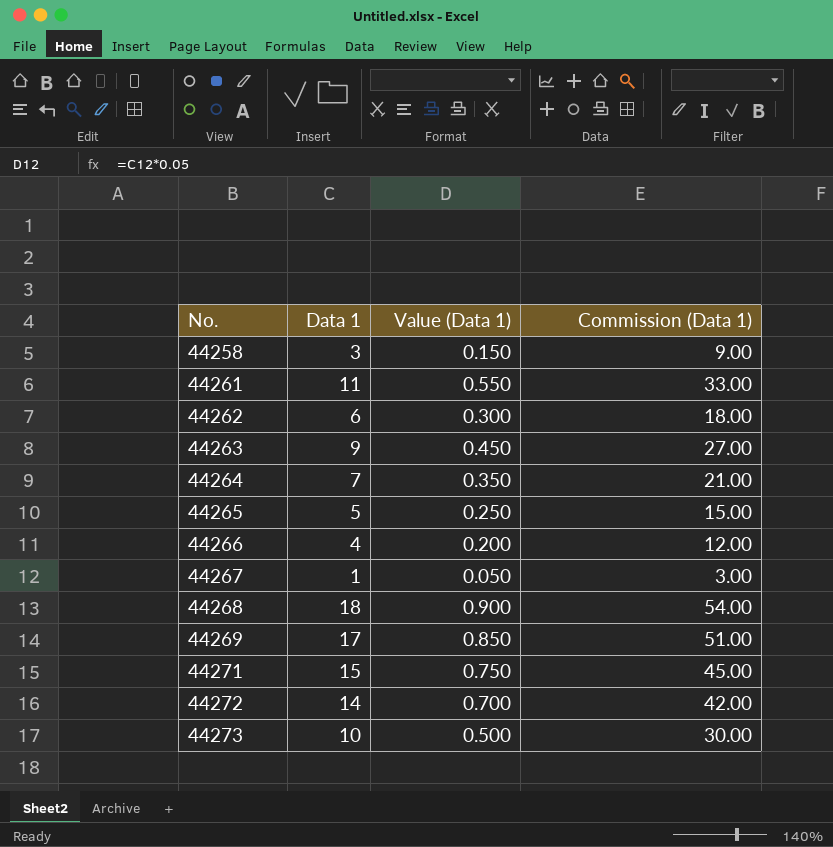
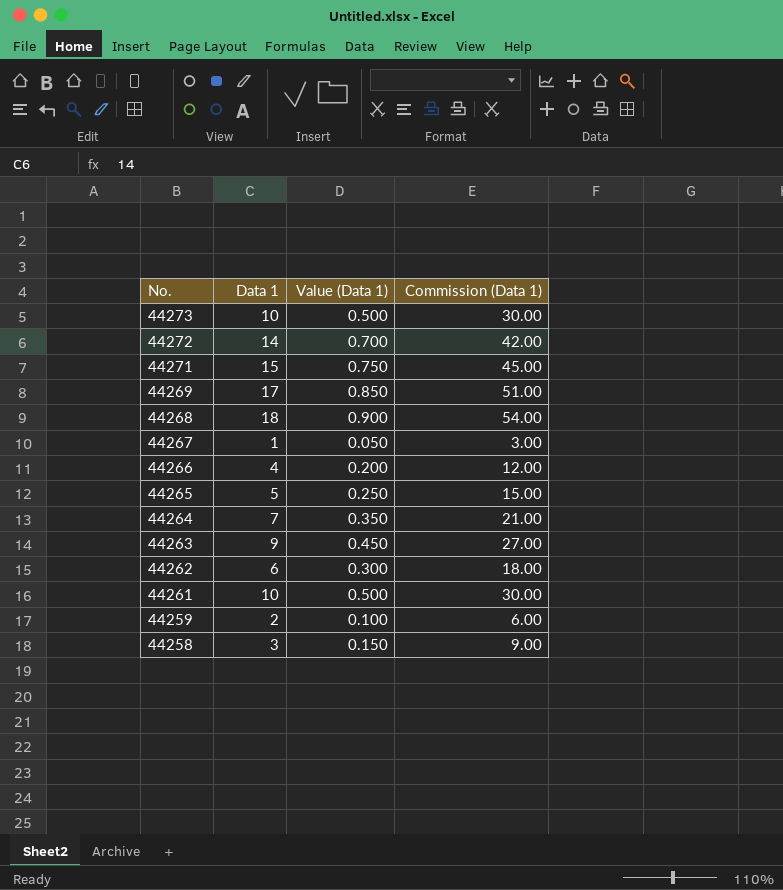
row order: No. ascending -> No. descending
44261 | Data 1: 11 -> 10
44261 | Value (Data 1): 0.550 -> 0.500
44261 | Commission (Data 1): 33.00 -> 30.00
row 44259: none -> 2 | 0.100 | 6.00

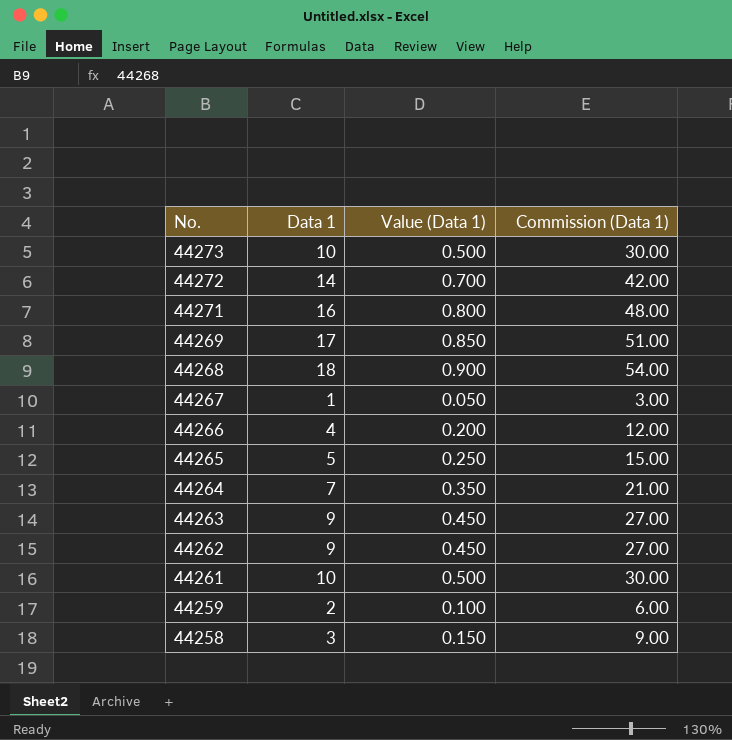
44271 | Data 1: 15 -> 16
44271 | Value (Data 1): 0.750 -> 0.800
44271 | Commission (Data 1): 45.00 -> 48.00
44262 | Data 1: 6 -> 9
44262 | Value (Data 1): 0.300 -> 0.450
44262 | Commission (Data 1): 18.00 -> 27.00

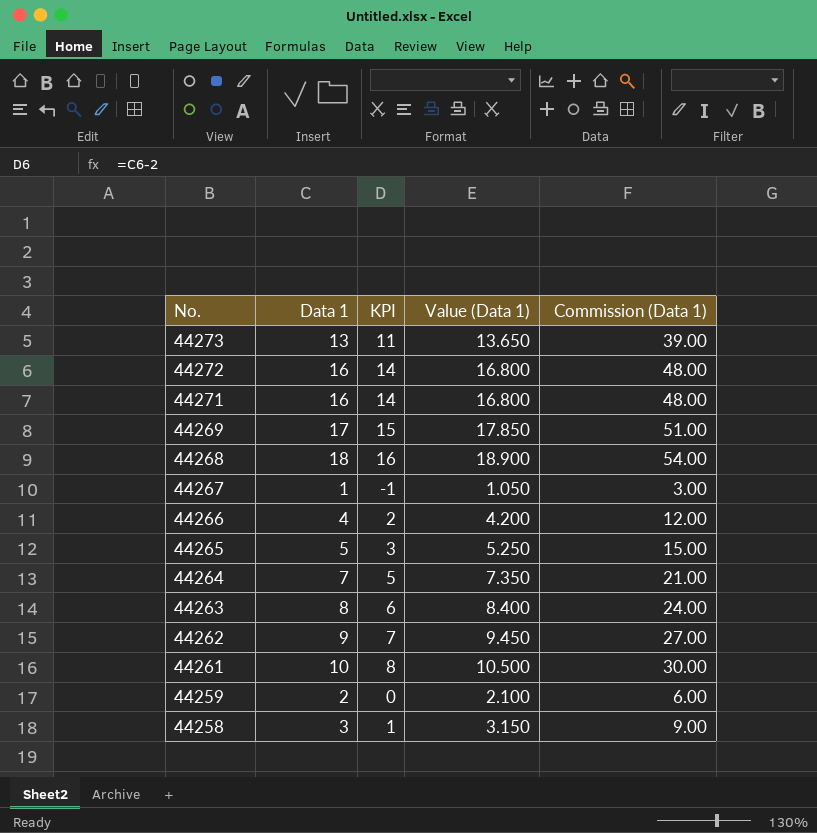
column KPI | formula: none -> [Data 1] - 2
column Value (Data 1) | formula: [Data 1] * 0.05 -> [Data 1] * 1.05
44273 | Data 1: 10 -> 13
44273 | Commission (Data 1): 30.00 -> 39.00
44272 | Data 1: 14 -> 16
44272 | Commission (Data 1): 42.00 -> 48.00
44263 | Data 1: 9 -> 8
44263 | Commission (Data 1): 27.00 -> 24.00

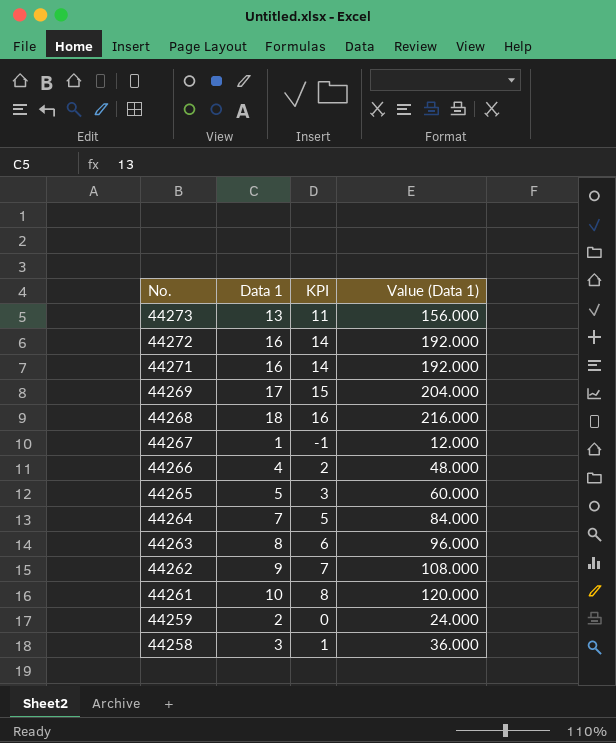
column Commission (Data 1) | formula: [Data 1] * 3 -> none
column Value (Data 1) | formula: [Data 1] * 1.05 -> [Data 1] * 12

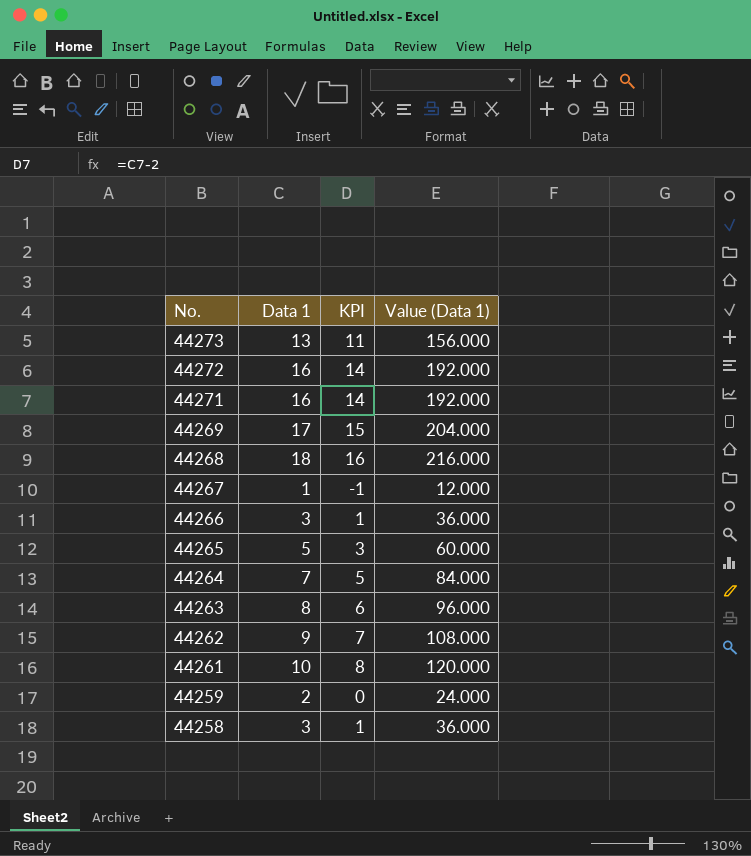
44266 | Data 1: 4 -> 3
44266 | KPI: 2 -> 1
44266 | Value (Data 1): 48.000 -> 36.000

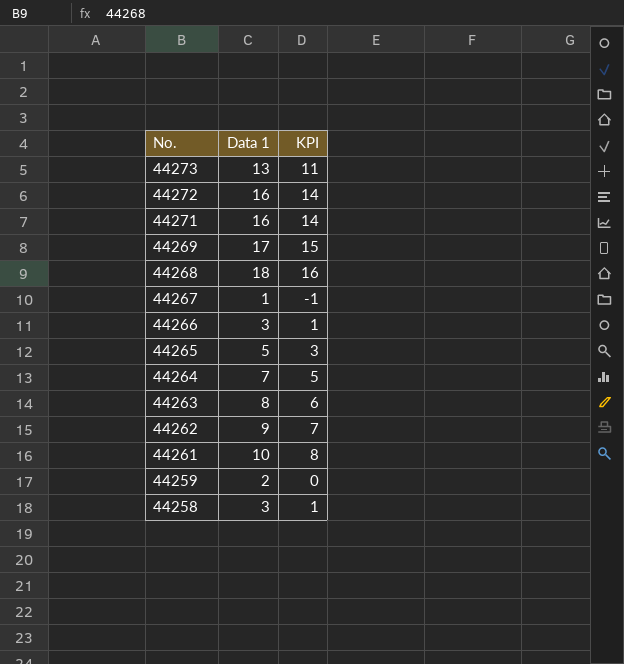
column Value (Data 1) | formula: [Data 1] * 12 -> none

